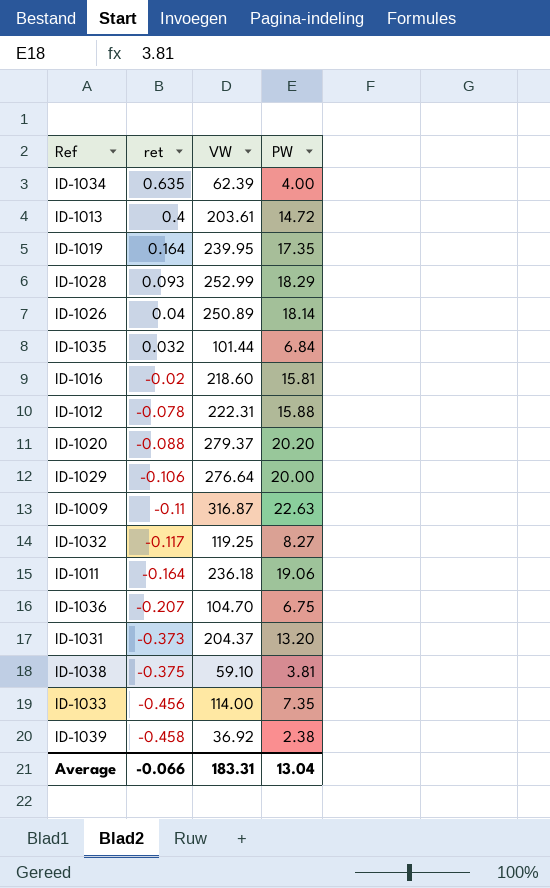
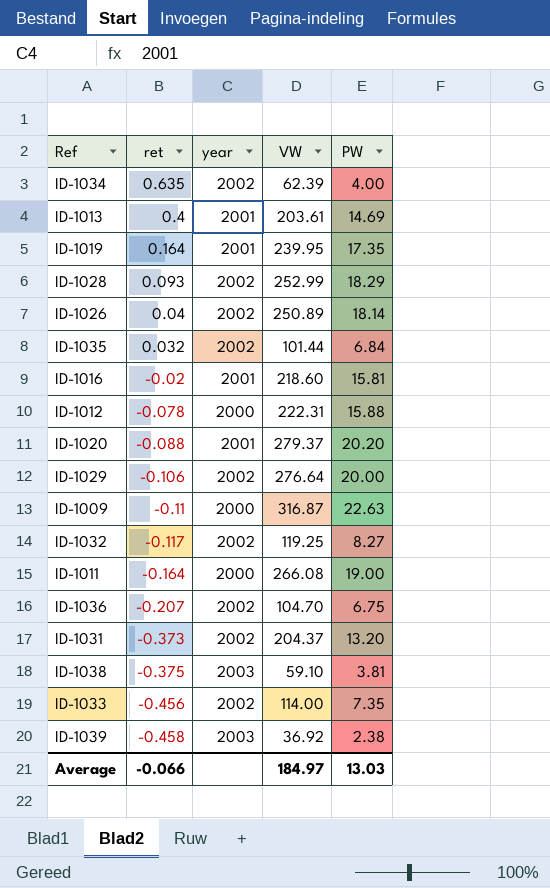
column year | position: none -> 3
ID-1013 | PW: 14.72 -> 14.69
ID-1011 | VW: 236.18 -> 266.08
ID-1011 | PW: 19.06 -> 19.00
Average | VW: 183.31 -> 184.97
Average | PW: 13.04 -> 13.03

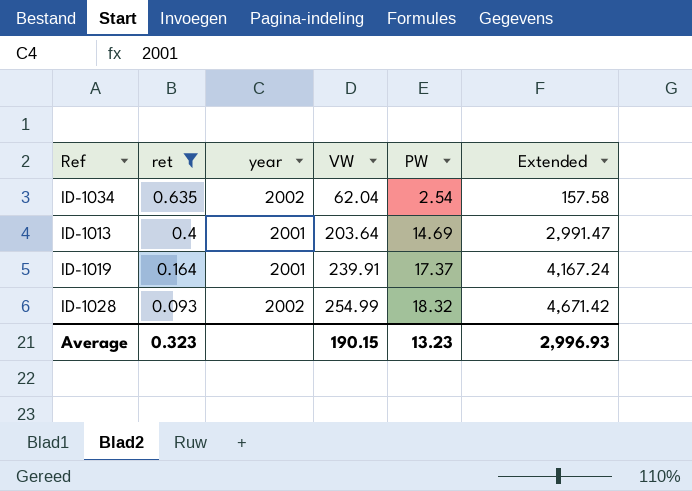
filter: none -> ret >= 0.093
column Extended | formula: none -> [VW] * [PW]
ID-1034 | VW: 62.39 -> 62.04
ID-1034 | PW: 4.00 -> 2.54
ID-1013 | VW: 203.61 -> 203.64
ID-1019 | VW: 239.95 -> 239.91
ID-1019 | PW: 17.35 -> 17.37
ID-1028 | VW: 252.99 -> 254.99
ID-1028 | PW: 18.29 -> 18.32
Average | ret: -0.066 -> 0.323
Average | VW: 184.97 -> 190.15
Average | PW: 13.03 -> 13.23

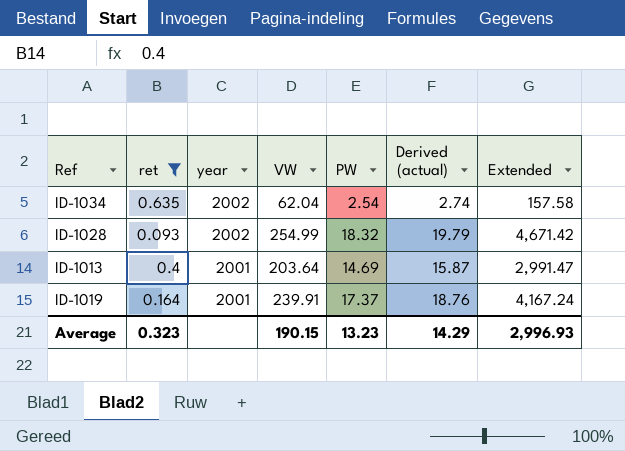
row order: ret descending -> year descending
column Derived (actual) | formula: none -> [PW] * 1.08

